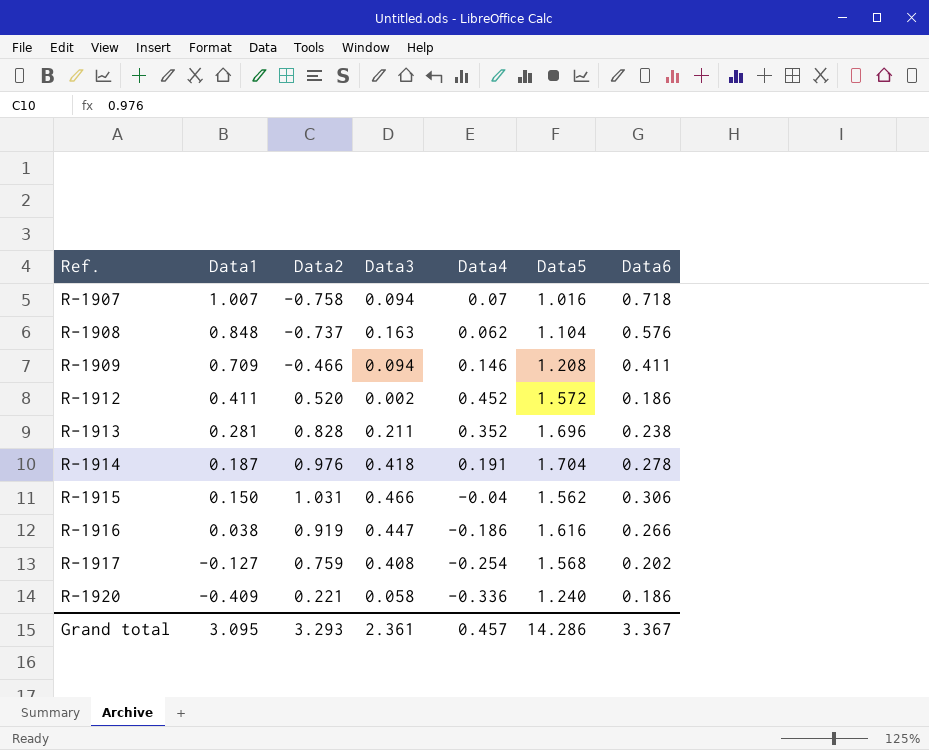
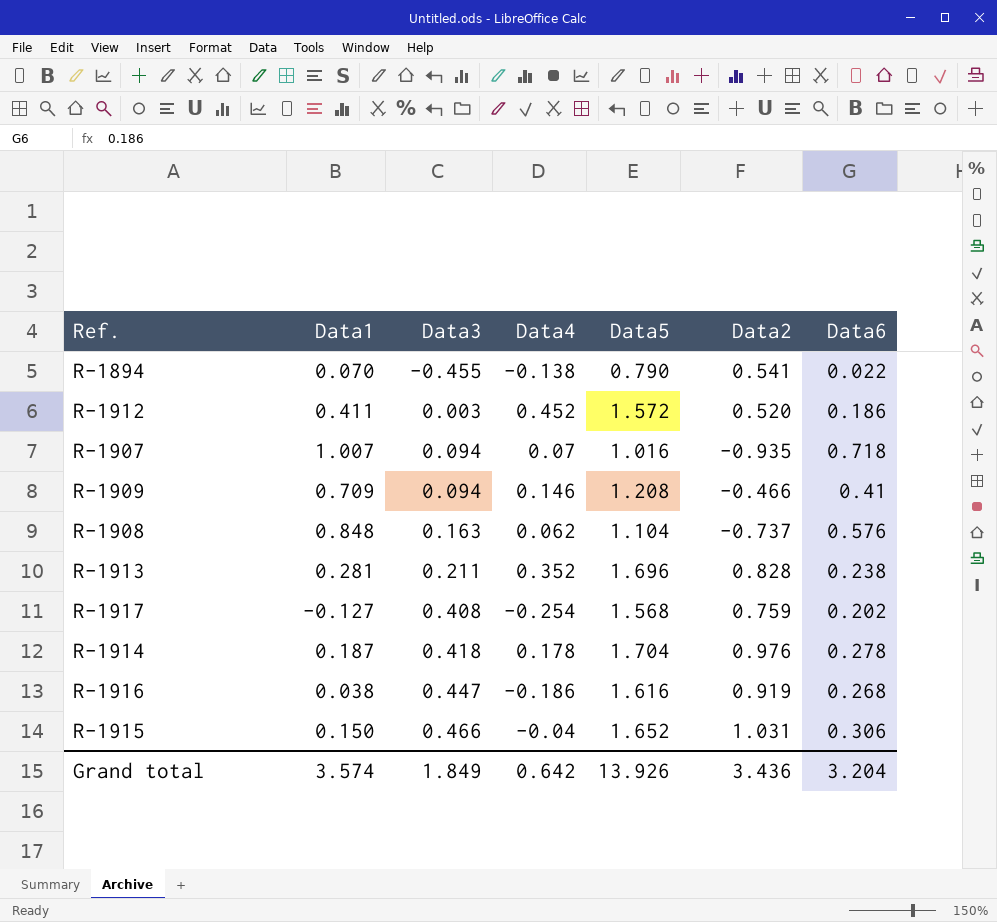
row order: Ref. ascending -> Data3 ascending
column Data2 | position: 3 -> 6
row R-1920: -0.409 | 0.221 | 0.058 | -0.336 | 1.240 | 0.186 -> none
row R-1894: none -> 0.070 | -0.455 | -0.138 | 0.790 | 0.541 | 0.022
R-1912 | Data3: 0.002 -> 0.003
R-1907 | Data2: -0.758 -> -0.935
R-1909 | Data6: 0.411 -> 0.41
R-1914 | Data4: 0.191 -> 0.178
R-1916 | Data6: 0.266 -> 0.268
R-1915 | Data5: 1.562 -> 1.652
Grand total | Data1: 3.095 -> 3.574
Grand total | Data3: 2.361 -> 1.849
Grand total | Data4: 0.457 -> 0.642
Grand total | Data5: 14.286 -> 13.926
Grand total | Data2: 3.293 -> 3.436
Grand total | Data6: 3.367 -> 3.204

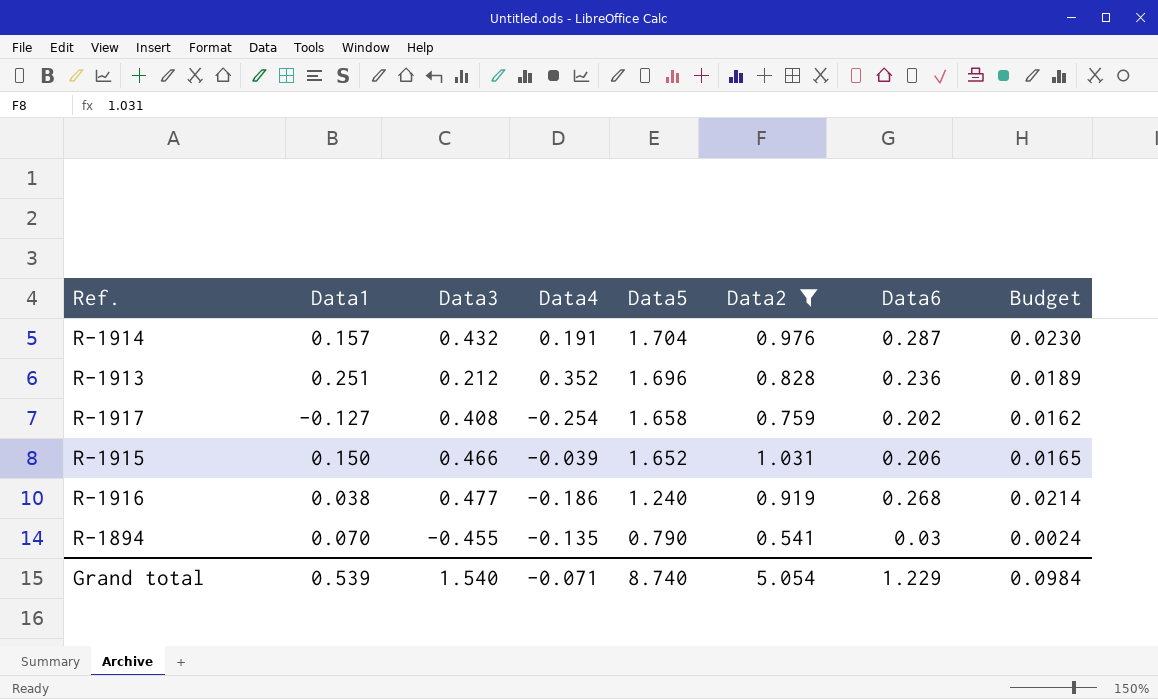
filter: none -> Data2 >= 0.541
row order: Data3 ascending -> Data5 descending
column Budget | formula: none -> [Data6] * 0.08
R-1914 | Data1: 0.187 -> 0.157
R-1914 | Data3: 0.418 -> 0.432
R-1914 | Data4: 0.178 -> 0.191
R-1914 | Data6: 0.278 -> 0.287
R-1913 | Data1: 0.281 -> 0.251
R-1913 | Data3: 0.211 -> 0.212
R-1913 | Data6: 0.238 -> 0.236
R-1917 | Data5: 1.568 -> 1.658
R-1915 | Data4: -0.04 -> -0.039
R-1915 | Data6: 0.306 -> 0.206
R-1916 | Data3: 0.447 -> 0.477
R-1916 | Data5: 1.616 -> 1.240
R-1894 | Data4: -0.138 -> -0.135
R-1894 | Data6: 0.022 -> 0.03
Grand total | Data1: 3.574 -> 0.539
Grand total | Data3: 1.849 -> 1.540
Grand total | Data4: 0.642 -> -0.071
Grand total | Data5: 13.926 -> 8.740
Grand total | Data2: 3.436 -> 5.054
Grand total | Data6: 3.204 -> 1.229

